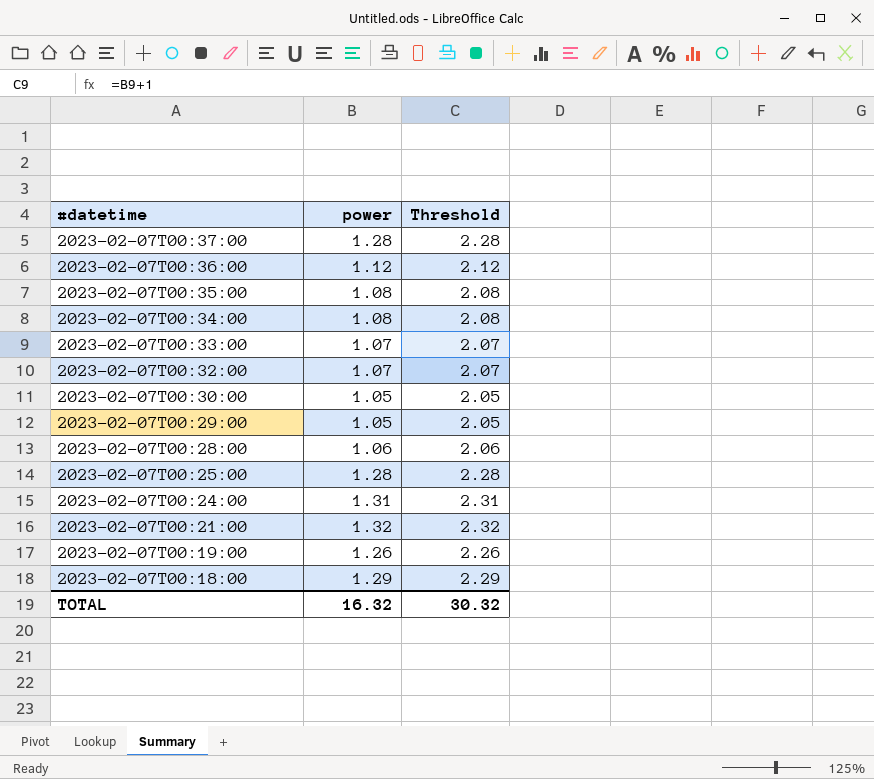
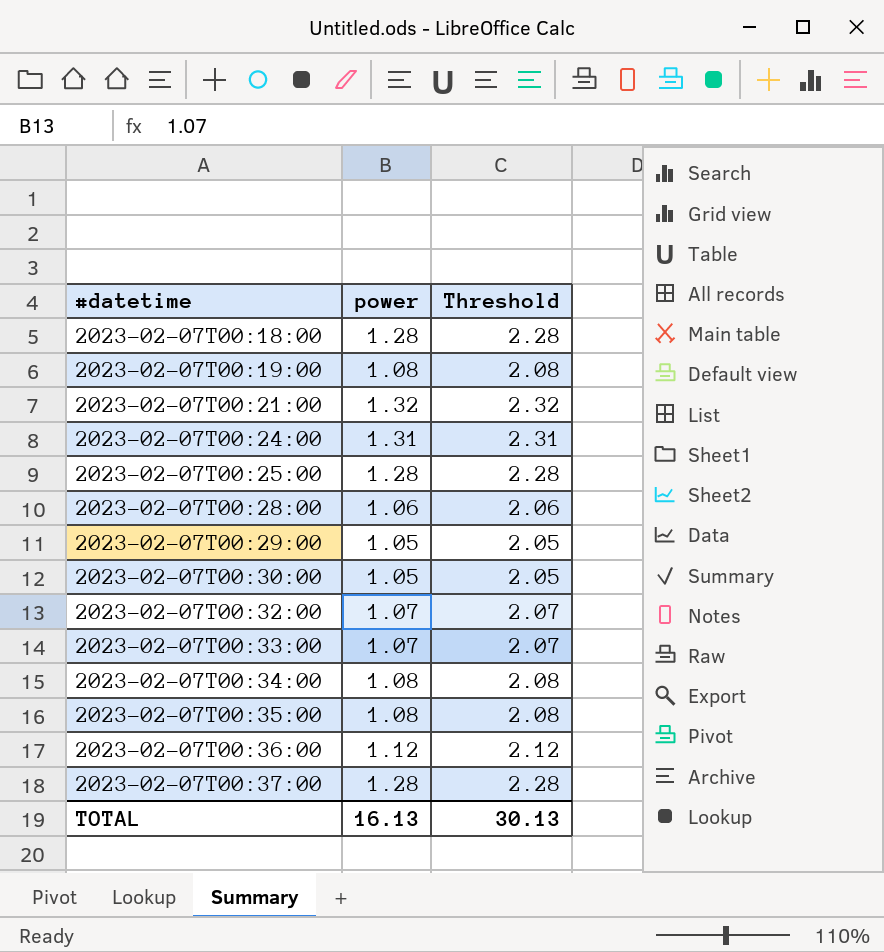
row order: #datetime descending -> #datetime ascending
2023-02-07T00:18:00 | power: 1.29 -> 1.28
2023-02-07T00:18:00 | Threshold: 2.29 -> 2.28
2023-02-07T00:19:00 | power: 1.26 -> 1.08
2023-02-07T00:19:00 | Threshold: 2.26 -> 2.08
TOTAL | power: 16.32 -> 16.13
TOTAL | Threshold: 30.32 -> 30.13

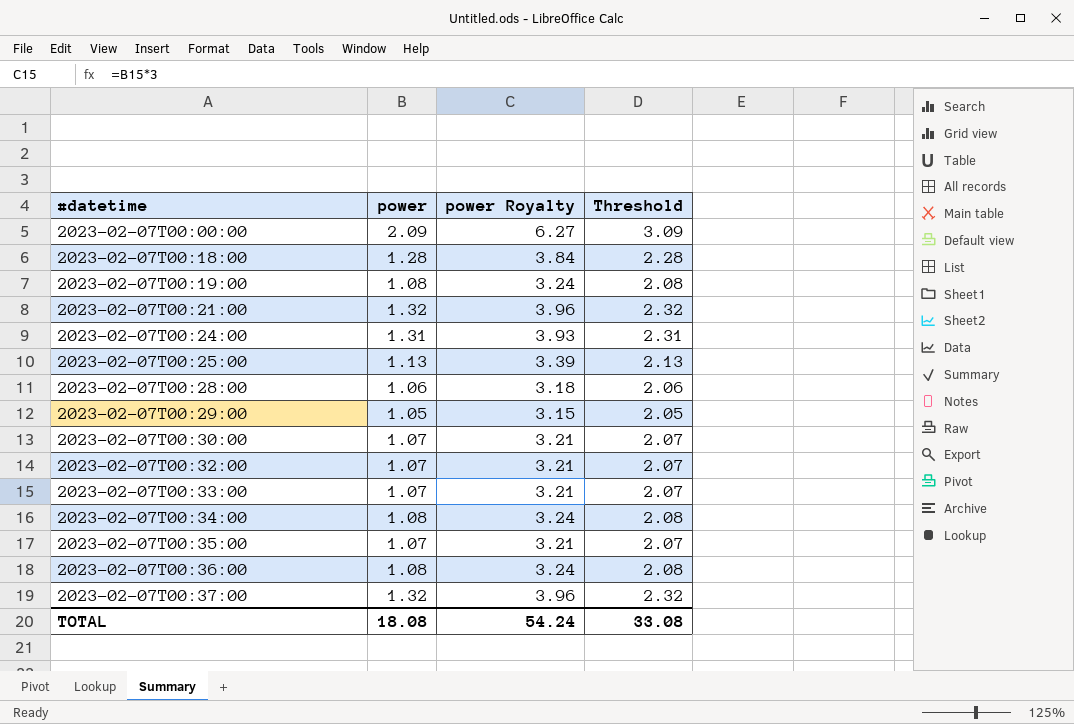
column power Royalty | formula: none -> [power] * 3
row 2023-02-07T00:00:00: none -> 2.09 | 6.27 | 3.09
2023-02-07T00:25:00 | power: 1.28 -> 1.13
2023-02-07T00:25:00 | Threshold: 2.28 -> 2.13
2023-02-07T00:30:00 | power: 1.05 -> 1.07
2023-02-07T00:30:00 | Threshold: 2.05 -> 2.07
2023-02-07T00:35:00 | power: 1.08 -> 1.07
2023-02-07T00:35:00 | Threshold: 2.08 -> 2.07
2023-02-07T00:36:00 | power: 1.12 -> 1.08
2023-02-07T00:36:00 | Threshold: 2.12 -> 2.08
2023-02-07T00:37:00 | power: 1.28 -> 1.32
2023-02-07T00:37:00 | Threshold: 2.28 -> 2.32
TOTAL | power: 16.13 -> 18.08
TOTAL | Threshold: 30.13 -> 33.08

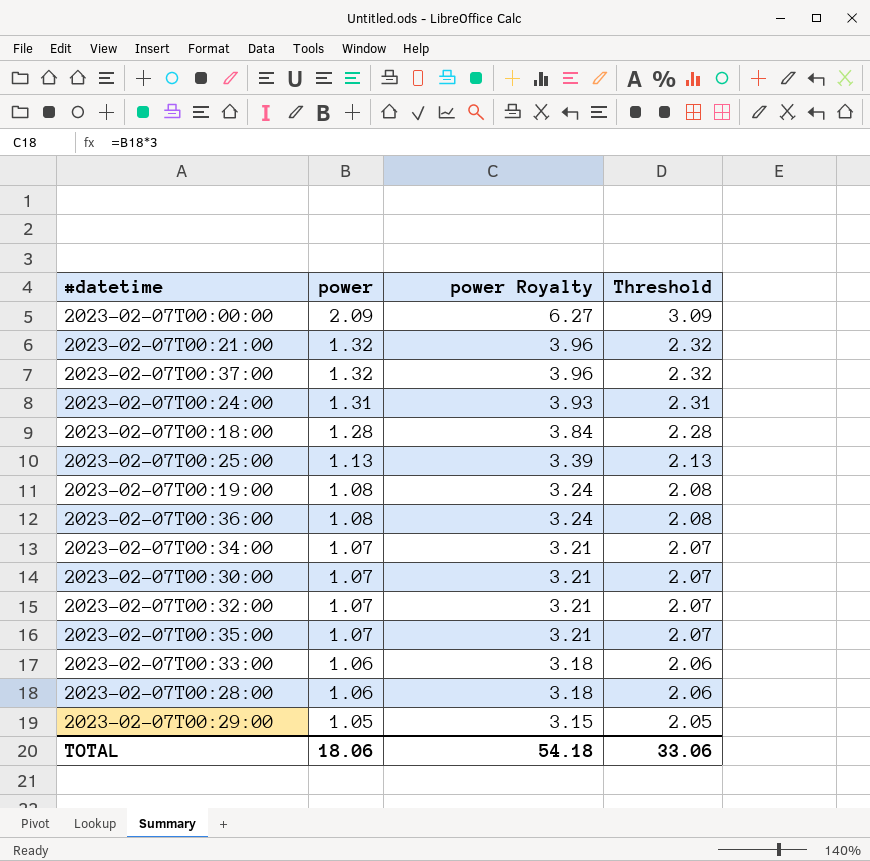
row order: #datetime ascending -> power descending
2023-02-07T00:34:00 | power: 1.08 -> 1.07
2023-02-07T00:34:00 | power Royalty: 3.24 -> 3.21
2023-02-07T00:34:00 | Threshold: 2.08 -> 2.07
2023-02-07T00:33:00 | power: 1.07 -> 1.06
2023-02-07T00:33:00 | power Royalty: 3.21 -> 3.18
2023-02-07T00:33:00 | Threshold: 2.07 -> 2.06
TOTAL | power: 18.08 -> 18.06
TOTAL | power Royalty: 54.24 -> 54.18
TOTAL | Threshold: 33.08 -> 33.06

